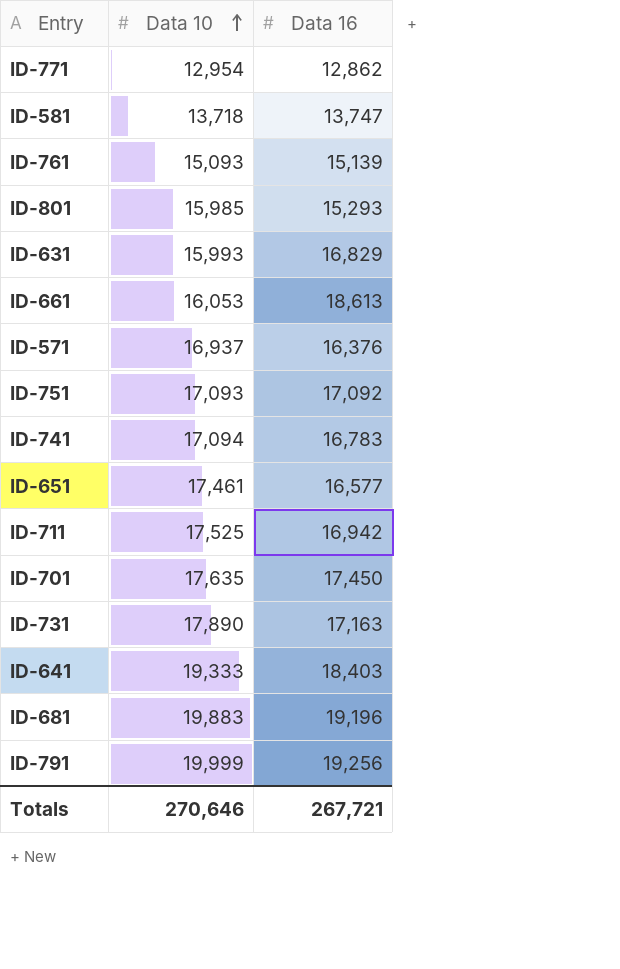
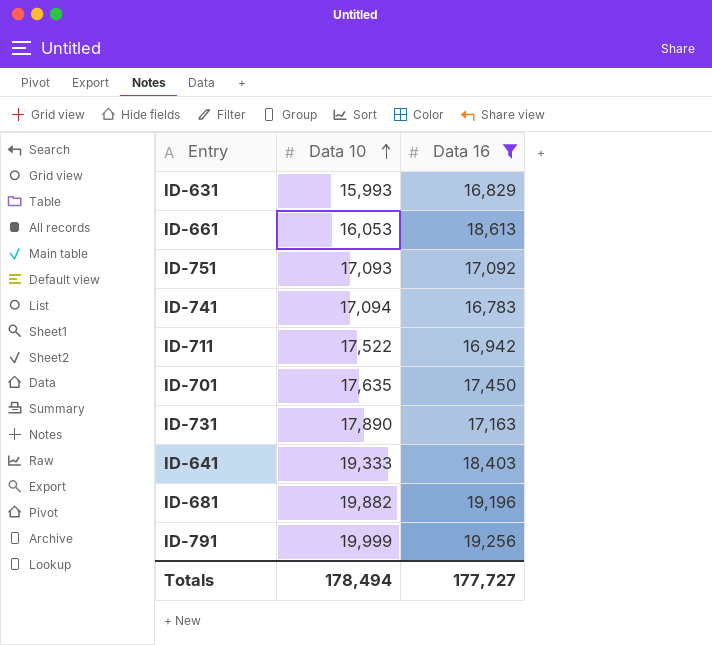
filter: none -> Data 16 >= 16,783
ID-711 | Data 10: 17,525 -> 17,522
ID-681 | Data 10: 19,883 -> 19,882
Totals | Data 10: 270,646 -> 178,494
Totals | Data 16: 267,721 -> 177,727

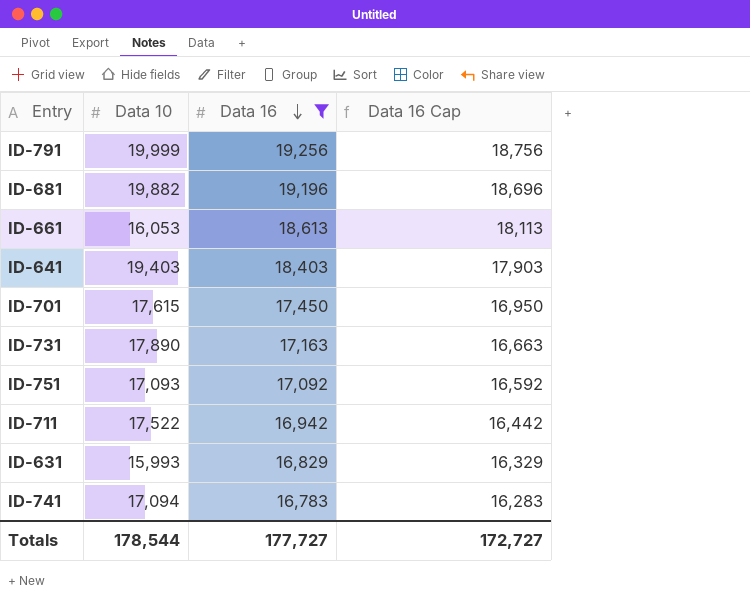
row order: Data 10 ascending -> Data 16 descending
column Data 16 Cap | formula: none -> [Data 16] - 500
ID-641 | Data 10: 19,333 -> 19,403
ID-701 | Data 10: 17,635 -> 17,615
Totals | Data 10: 178,494 -> 178,544

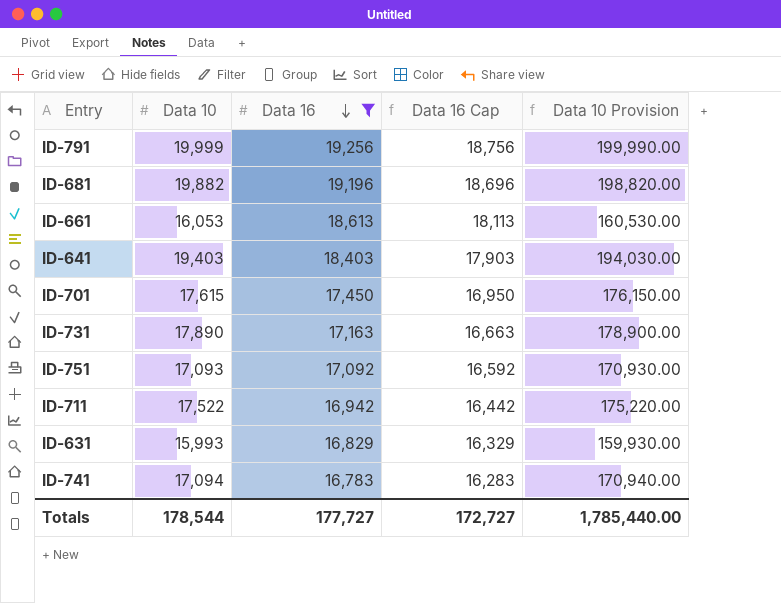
column Data 10 Provision | formula: none -> [Data 10] * 10

